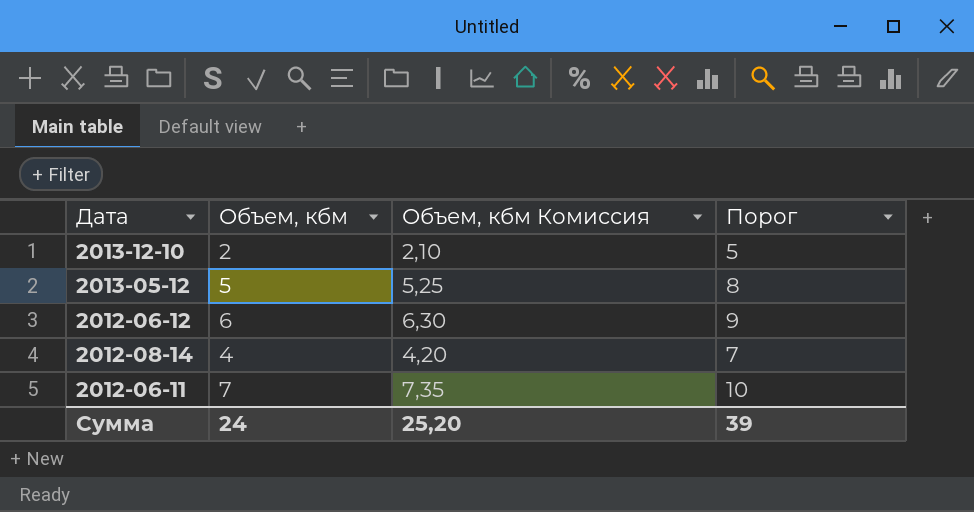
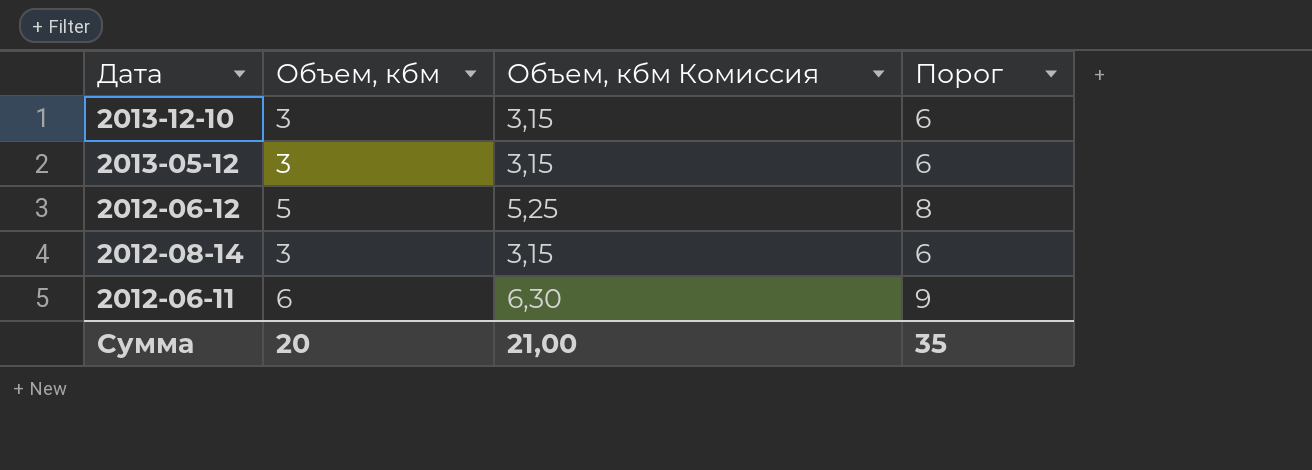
2013-12-10 | Объем, кбм: 2 -> 3
2013-12-10 | Объем, кбм Комиссия: 2,10 -> 3,15
2013-12-10 | Порог: 5 -> 6
2013-05-12 | Объем, кбм: 5 -> 3
2013-05-12 | Объем, кбм Комиссия: 5,25 -> 3,15
2013-05-12 | Порог: 8 -> 6
2012-06-12 | Объем, кбм: 6 -> 5
2012-06-12 | Объем, кбм Комиссия: 6,30 -> 5,25
2012-06-12 | Порог: 9 -> 8
2012-08-14 | Объем, кбм: 4 -> 3
2012-08-14 | Объем, кбм Комиссия: 4,20 -> 3,15
2012-08-14 | Порог: 7 -> 6
2012-06-11 | Объем, кбм: 7 -> 6
2012-06-11 | Объем, кбм Комиссия: 7,35 -> 6,30
2012-06-11 | Порог: 10 -> 9
Сумма | Объем, кбм: 24 -> 20
Сумма | Объем, кбм Комиссия: 25,20 -> 21,00
Сумма | Порог: 39 -> 35

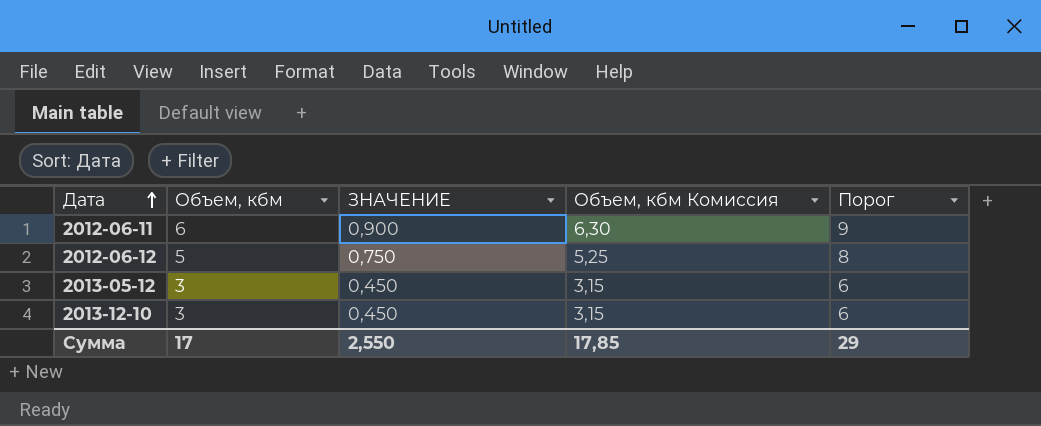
row order: none -> Дата ascending
column ЗНАЧЕНИЕ | formula: none -> [Объем, кбм] * 0,15
row 2012-08-14: 3 | 3,15 | 6 -> none
Сумма | Объем, кбм: 20 -> 17
Сумма | Объем, кбм Комиссия: 21,00 -> 17,85
Сумма | Порог: 35 -> 29

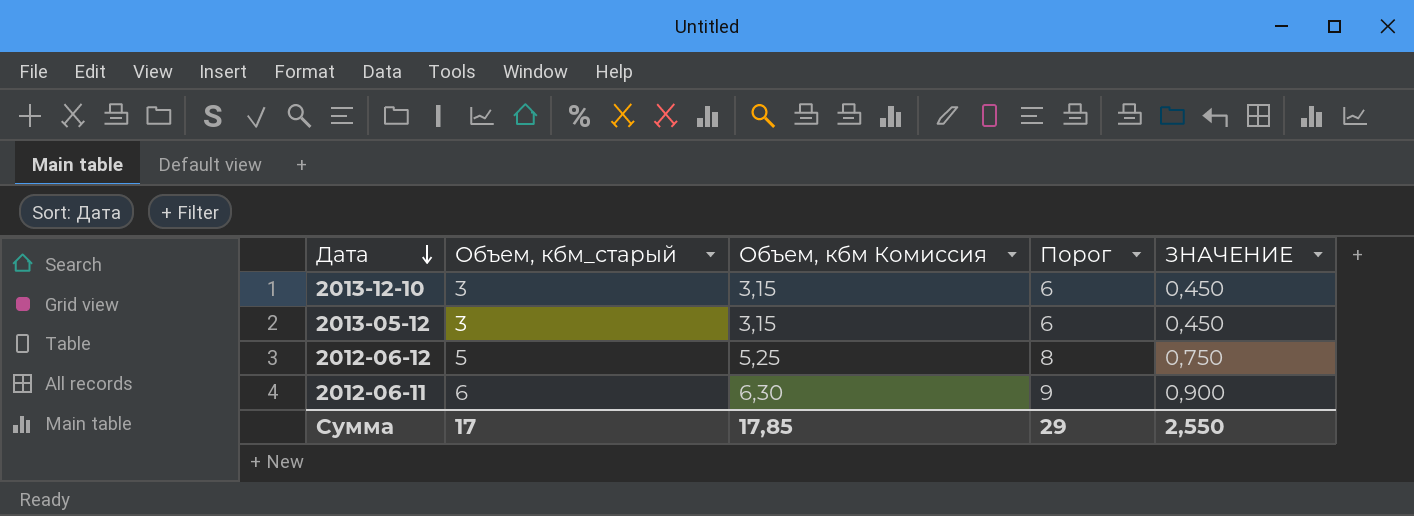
row order: Дата ascending -> Дата descending
column name: Объем, кбм -> Объем, кбм_старый
column ЗНАЧЕНИЕ | position: 3 -> 5

